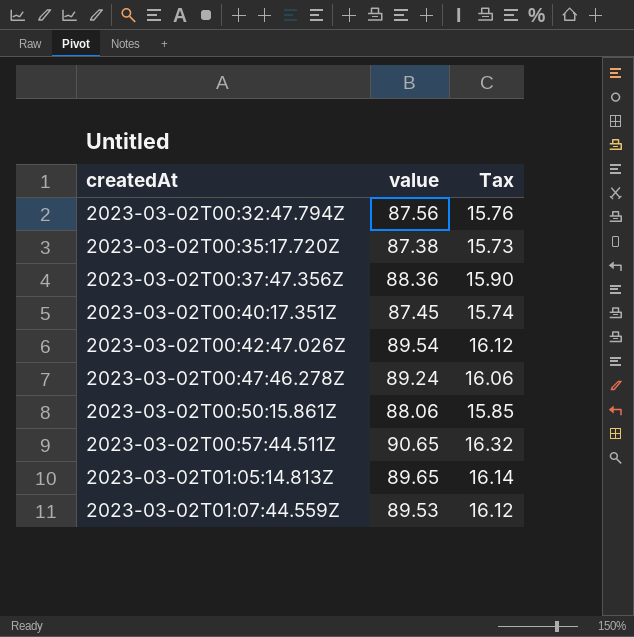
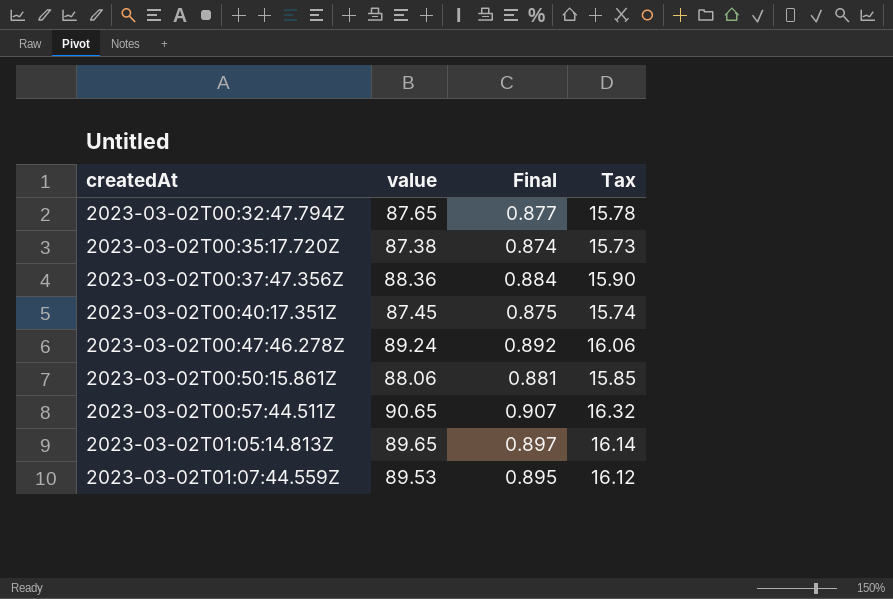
column Final | formula: none -> [value] * 0.01
row 2023-03-02T00:42:47.026Z: 89.54 | 16.12 -> none
2023-03-02T00:32:47.794Z | value: 87.56 -> 87.65
2023-03-02T00:32:47.794Z | Tax: 15.76 -> 15.78

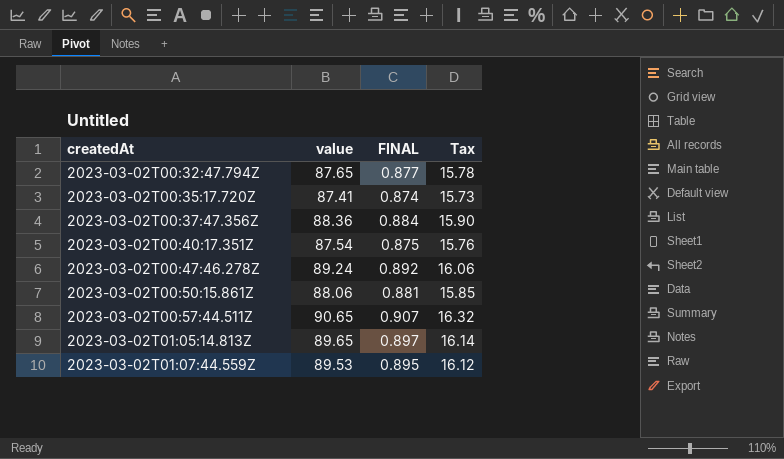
column name: Final -> FINAL
2023-03-02T00:35:17.720Z | value: 87.38 -> 87.41
2023-03-02T00:40:17.351Z | value: 87.45 -> 87.54
2023-03-02T00:40:17.351Z | Tax: 15.74 -> 15.76

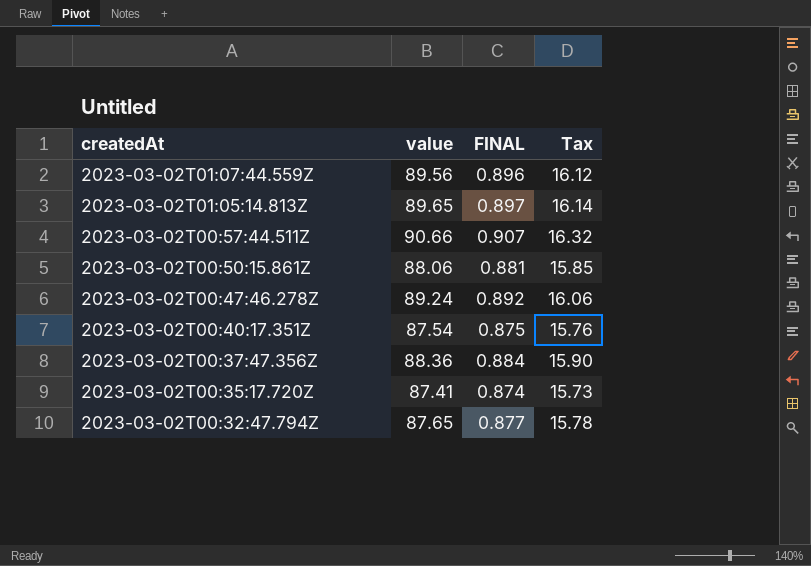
row order: createdAt ascending -> createdAt descending
2023-03-02T01:07:44.559Z | value: 89.53 -> 89.56
2023-03-02T01:07:44.559Z | FINAL: 0.895 -> 0.896
2023-03-02T00:57:44.511Z | value: 90.65 -> 90.66

